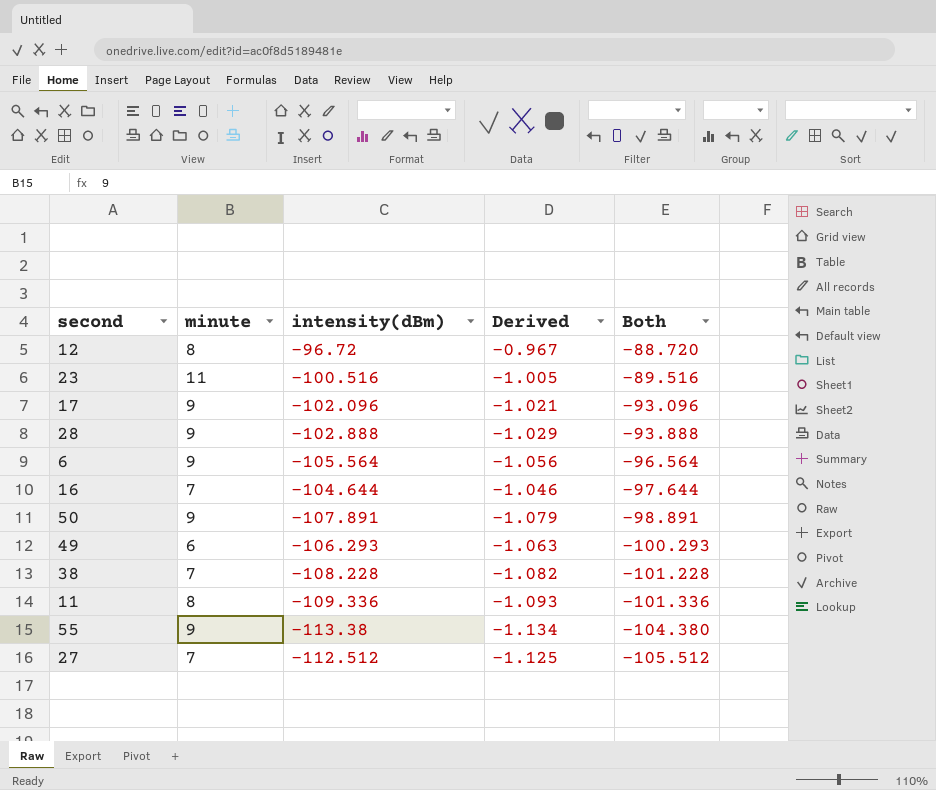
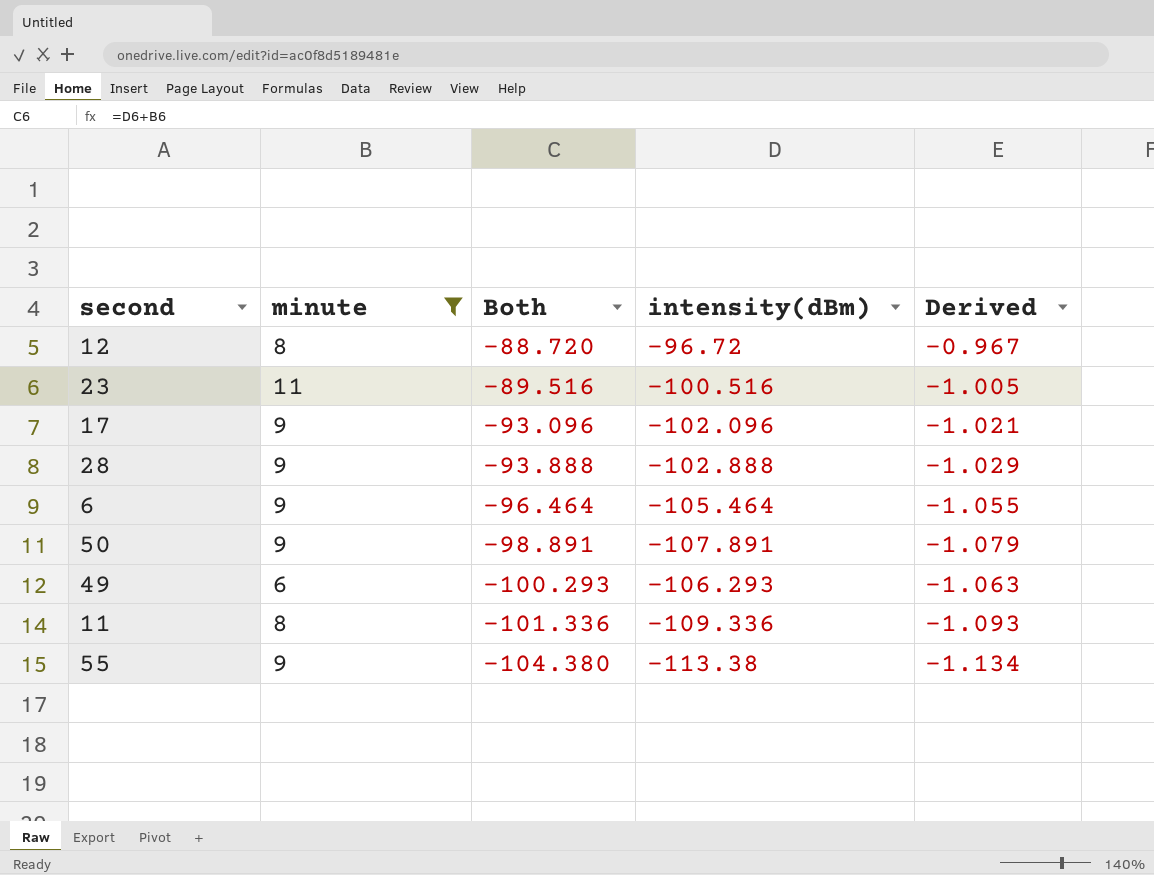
filter: none -> minute != 7
column Both | position: 5 -> 3
6 | Both: -96.564 -> -96.464
6 | intensity(dBm): -105.564 -> -105.464
6 | Derived: -1.056 -> -1.055

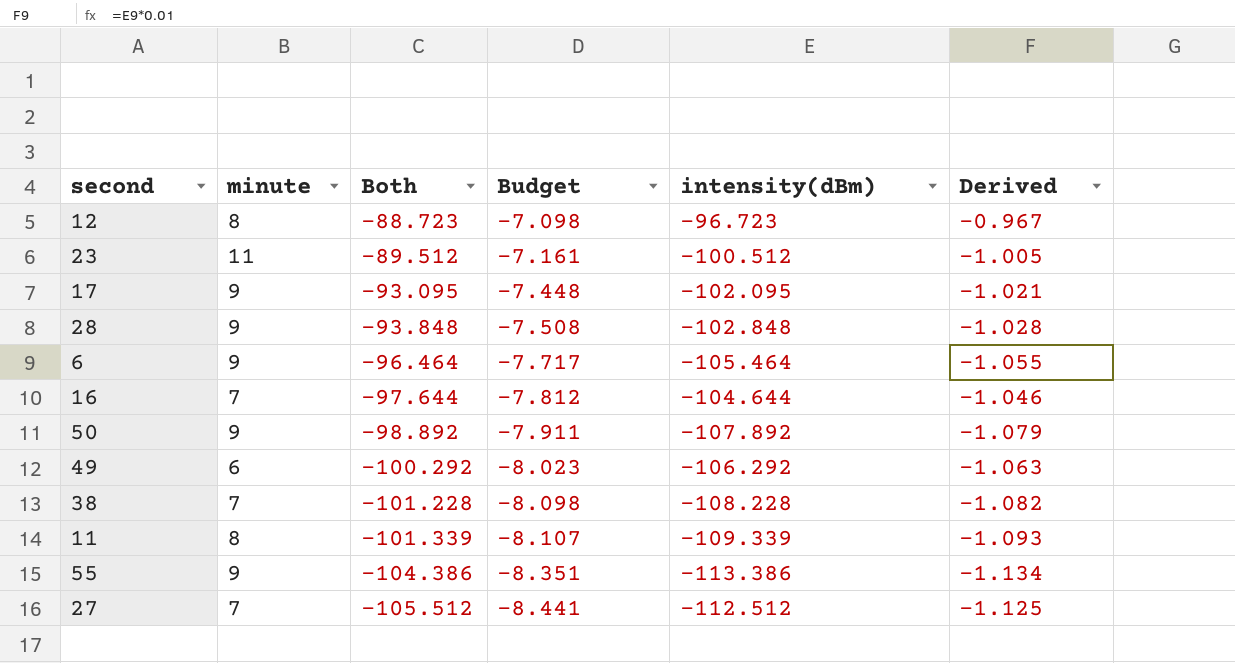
filter: minute != 7 -> none
column Budget | formula: none -> [Both] * 0.08
12 | Both: -88.720 -> -88.723
12 | intensity(dBm): -96.72 -> -96.723
23 | Both: -89.516 -> -89.512
23 | intensity(dBm): -100.516 -> -100.512
17 | Both: -93.096 -> -93.095
17 | intensity(dBm): -102.096 -> -102.095
28 | Both: -93.888 -> -93.848
28 | intensity(dBm): -102.888 -> -102.848
28 | Derived: -1.029 -> -1.028
50 | Both: -98.891 -> -98.892
50 | intensity(dBm): -107.891 -> -107.892
49 | Both: -100.293 -> -100.292
49 | intensity(dBm): -106.293 -> -106.292
11 | Both: -101.336 -> -101.339
11 | intensity(dBm): -109.336 -> -109.339
55 | Both: -104.380 -> -104.386
55 | intensity(dBm): -113.38 -> -113.386

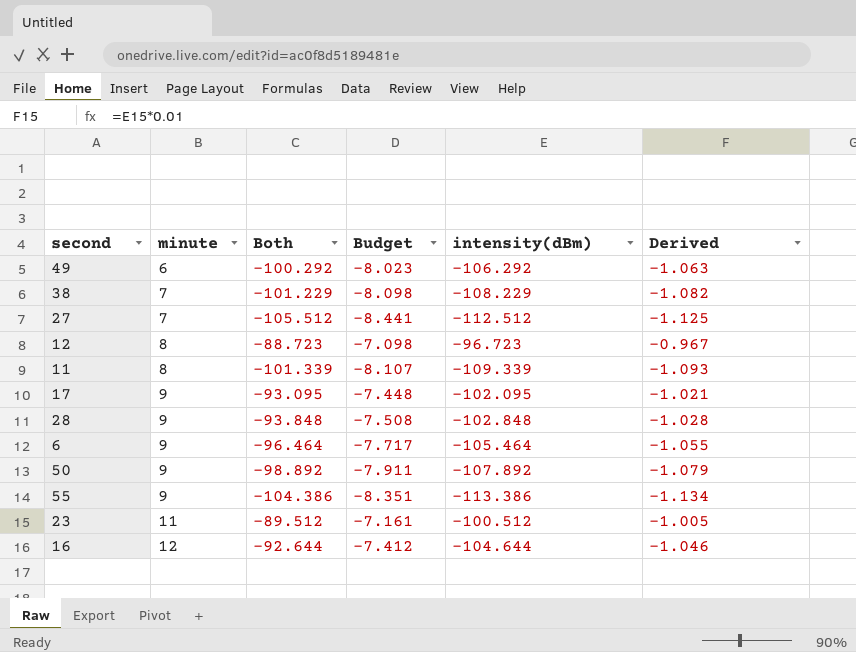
row order: Both descending -> minute ascending
38 | Both: -101.228 -> -101.229
38 | intensity(dBm): -108.228 -> -108.229
16 | minute: 7 -> 12
16 | Both: -97.644 -> -92.644
16 | Budget: -7.812 -> -7.412

